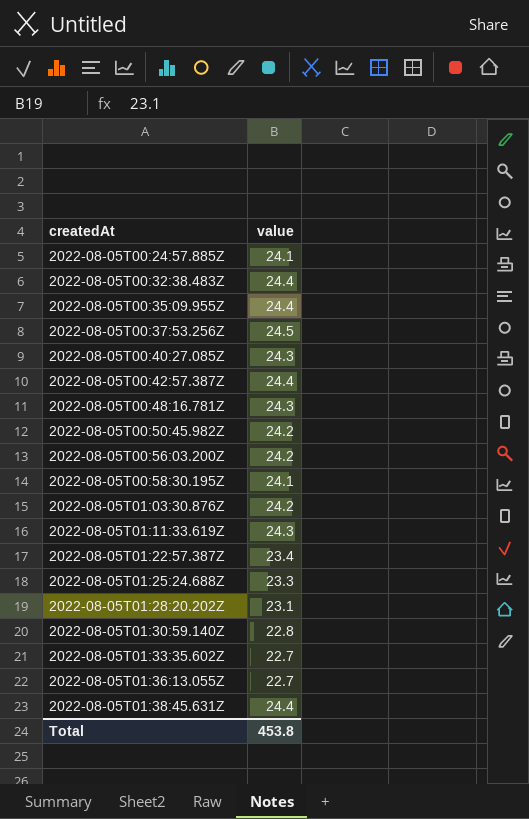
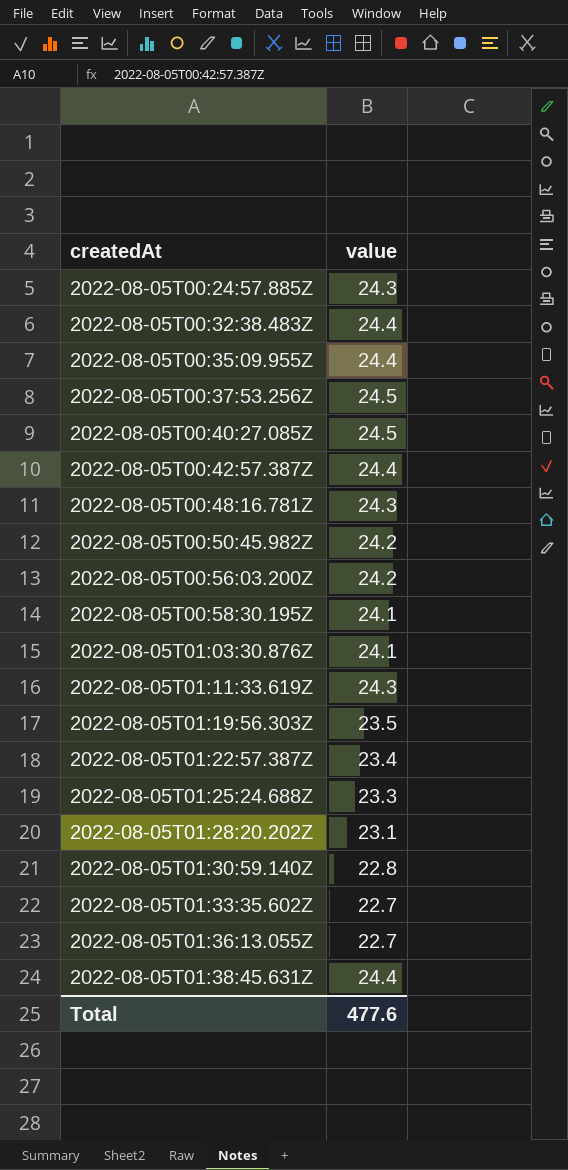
2022-08-05T00:24:57.885Z | value: 24.1 -> 24.3
2022-08-05T00:40:27.085Z | value: 24.3 -> 24.5
2022-08-05T01:03:30.876Z | value: 24.2 -> 24.1
row 2022-08-05T01:19:56.303Z: none -> 23.5
Total | value: 453.8 -> 477.6

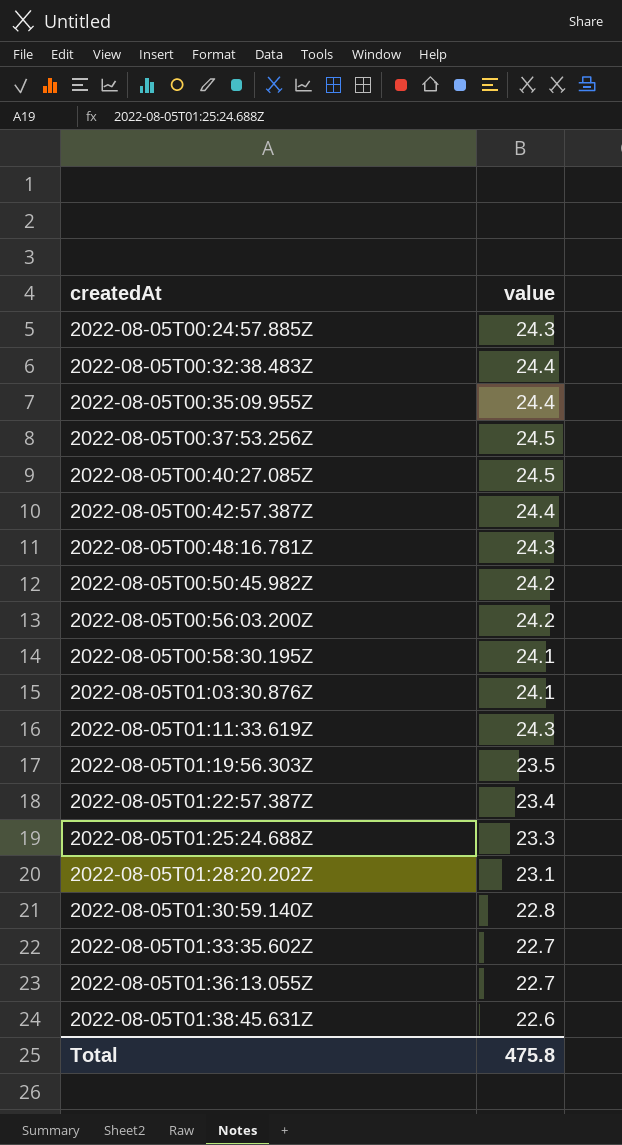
2022-08-05T01:38:45.631Z | value: 24.4 -> 22.6
Total | value: 477.6 -> 475.8

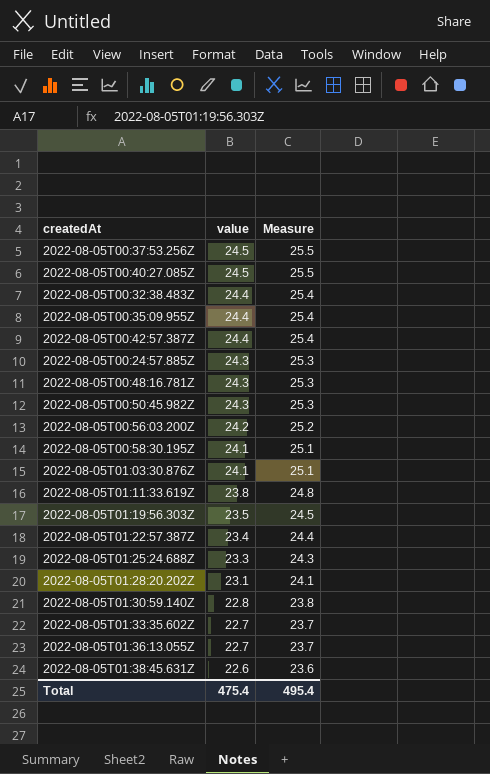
row order: createdAt ascending -> value descending
column Measure | formula: none -> [value] + 1
2022-08-05T00:50:45.982Z | value: 24.2 -> 24.3
2022-08-05T01:11:33.619Z | value: 24.3 -> 23.8
Total | value: 475.8 -> 475.4

